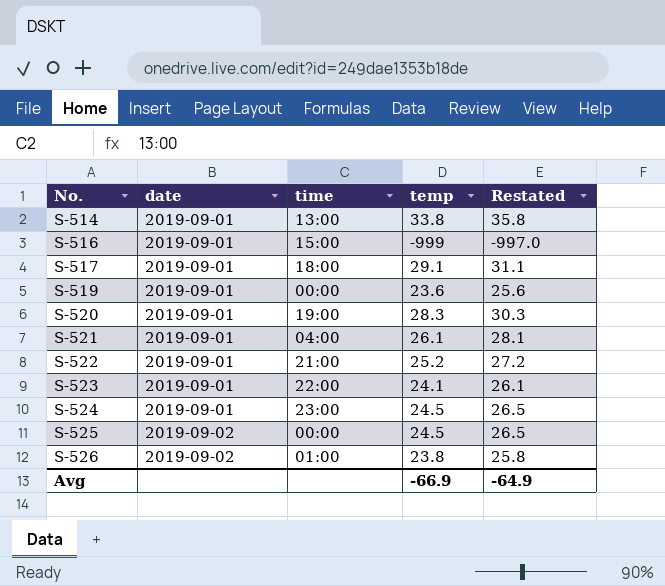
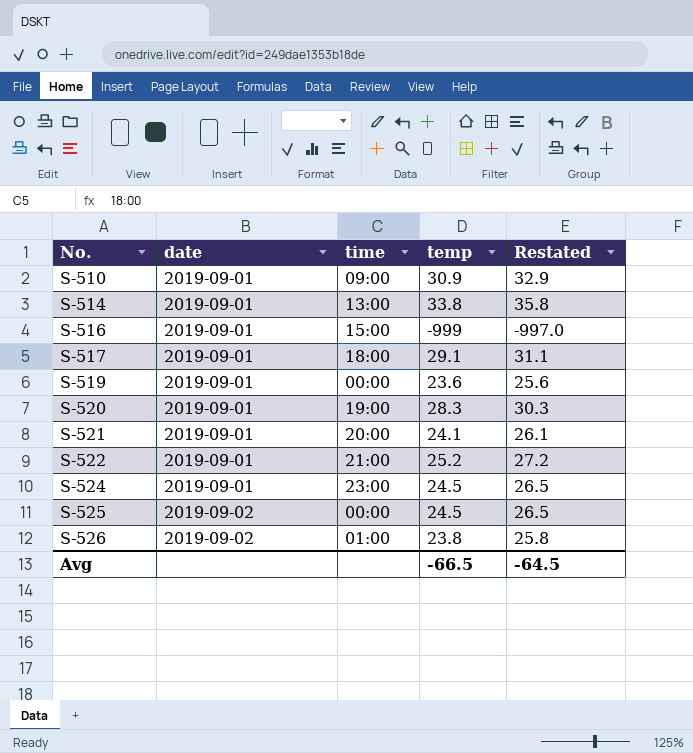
row S-523: 2019-09-01 | 22:00 | 24.1 | 26.1 -> none
row S-510: none -> 2019-09-01 | 09:00 | 30.9 | 32.9
S-521 | time: 04:00 -> 20:00
S-521 | temp: 26.1 -> 24.1
S-521 | Restated: 28.1 -> 26.1
Avg | temp: -66.9 -> -66.5
Avg | Restated: -64.9 -> -64.5

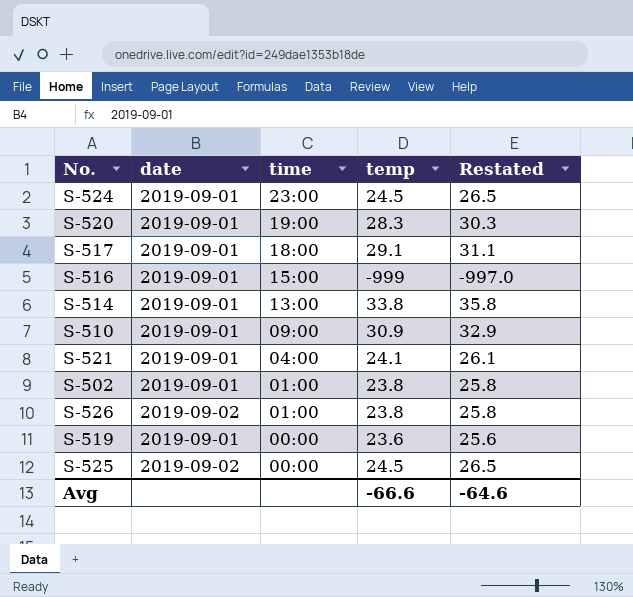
row order: No. ascending -> time descending
row S-522: 2019-09-01 | 21:00 | 25.2 | 27.2 -> none
S-521 | time: 20:00 -> 04:00
row S-502: none -> 2019-09-01 | 01:00 | 23.8 | 25.8
Avg | temp: -66.5 -> -66.6
Avg | Restated: -64.5 -> -64.6

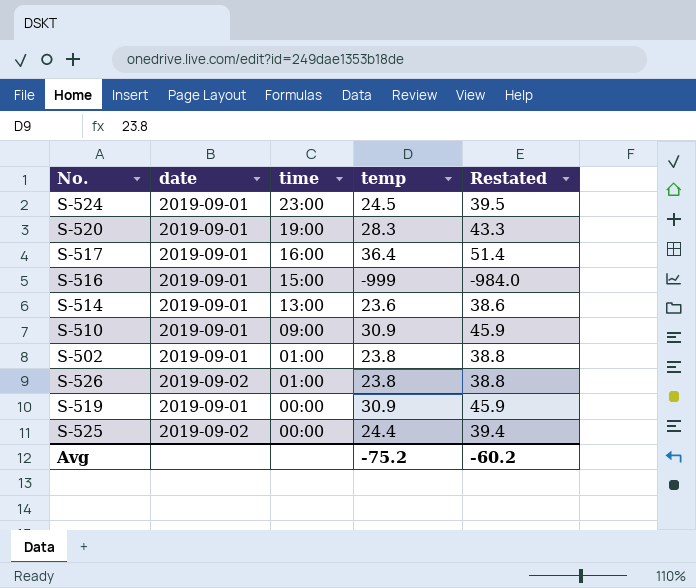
column Restated | formula: [temp] + 2 -> [temp] + 15
row S-521: 2019-09-01 | 04:00 | 24.1 | 26.1 -> none
S-517 | time: 18:00 -> 16:00
S-517 | temp: 29.1 -> 36.4
S-514 | temp: 33.8 -> 23.6
S-519 | temp: 23.6 -> 30.9
S-525 | temp: 24.5 -> 24.4
Avg | temp: -66.6 -> -75.2
Avg | Restated: -64.6 -> -60.2

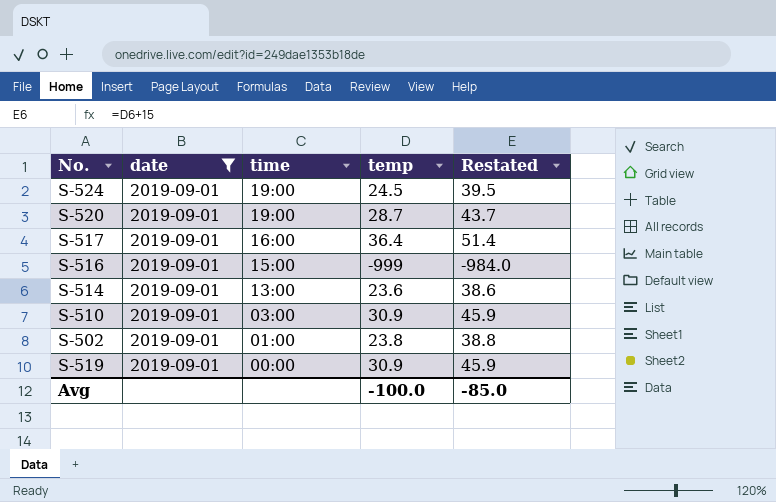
filter: none -> date = 2019-09-01
S-524 | time: 23:00 -> 19:00
S-520 | temp: 28.3 -> 28.7
S-520 | Restated: 43.3 -> 43.7
S-510 | time: 09:00 -> 03:00
Avg | temp: -75.2 -> -100.0
Avg | Restated: -60.2 -> -85.0

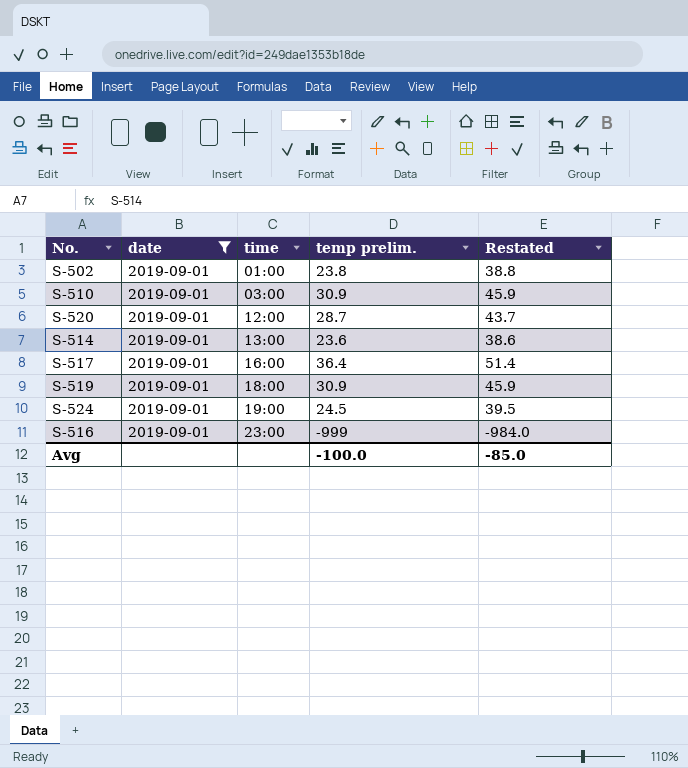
row order: time descending -> time ascending
column name: temp -> temp prelim.
S-520 | time: 19:00 -> 12:00
S-519 | time: 00:00 -> 18:00
S-516 | time: 15:00 -> 23:00

